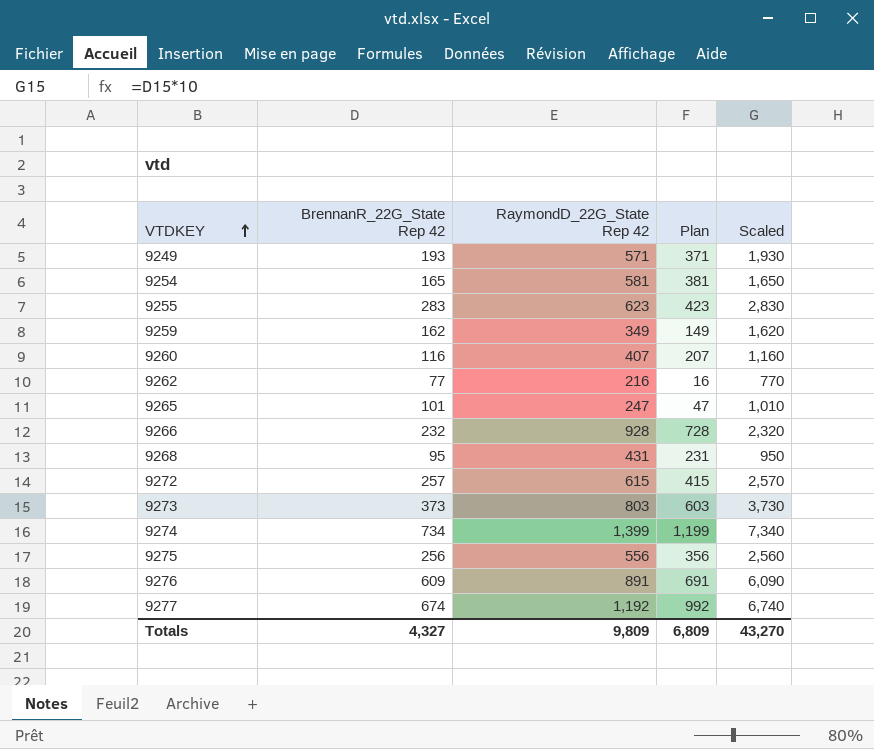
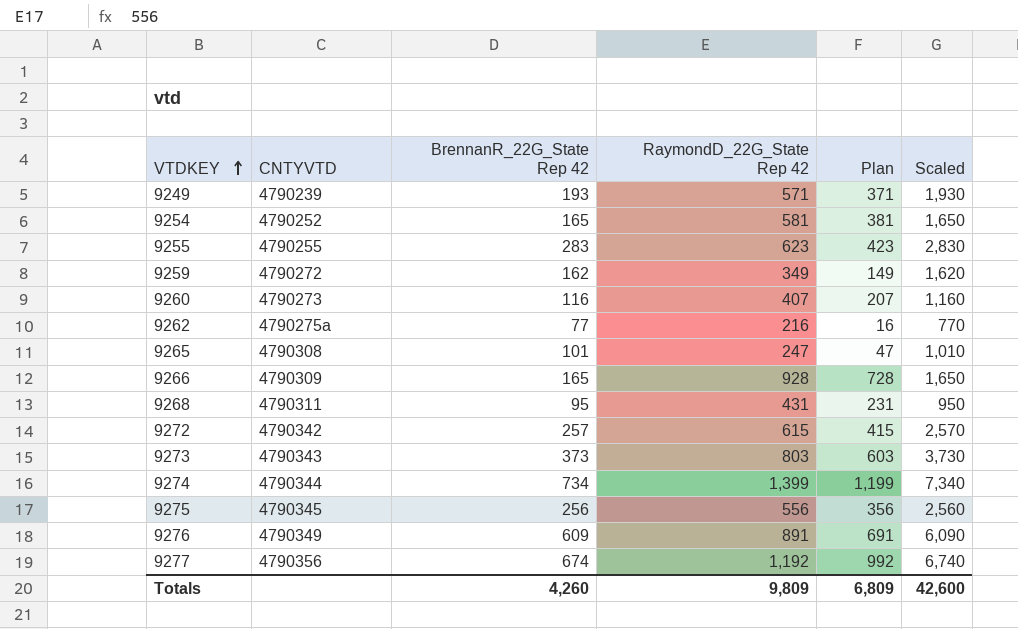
column CNTYVTD | position: none -> 2
9266 | BrennanR_22G_State Rep 42: 232 -> 165
9266 | Scaled: 2,320 -> 1,650
Totals | BrennanR_22G_State Rep 42: 4,327 -> 4,260
Totals | Scaled: 43,270 -> 42,600

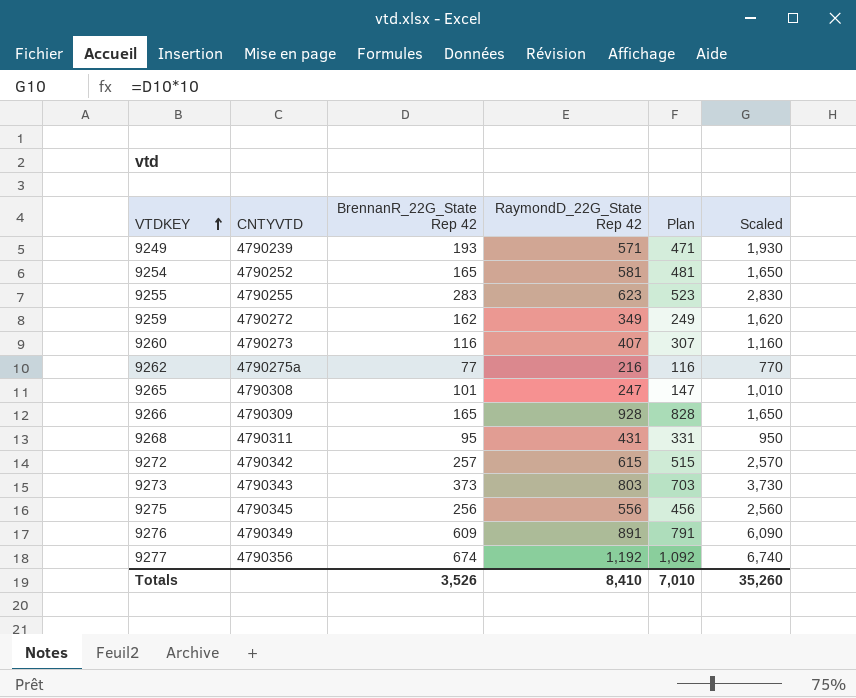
column Plan | formula: [RaymondD_22G_State Rep 42] - 200 -> [RaymondD_22G_State Rep 42] - 100
row 9274: 4790344 | 734 | 1,399 | 1,199 | 7,340 -> none
Totals | BrennanR_22G_State Rep 42: 4,260 -> 3,526
Totals | RaymondD_22G_State Rep 42: 9,809 -> 8,410
Totals | Plan: 6,809 -> 7,010
Totals | Scaled: 42,600 -> 35,260

